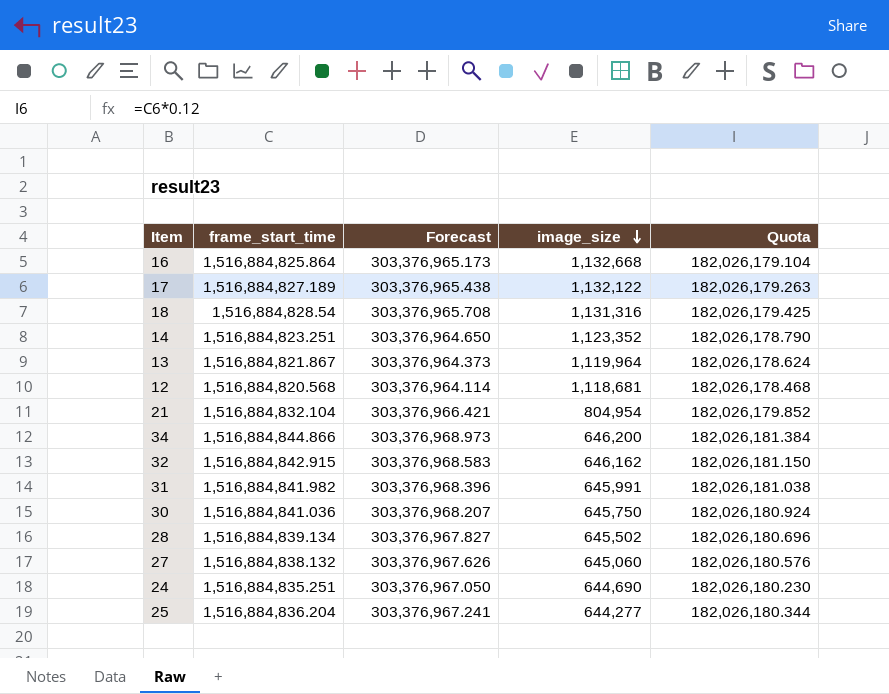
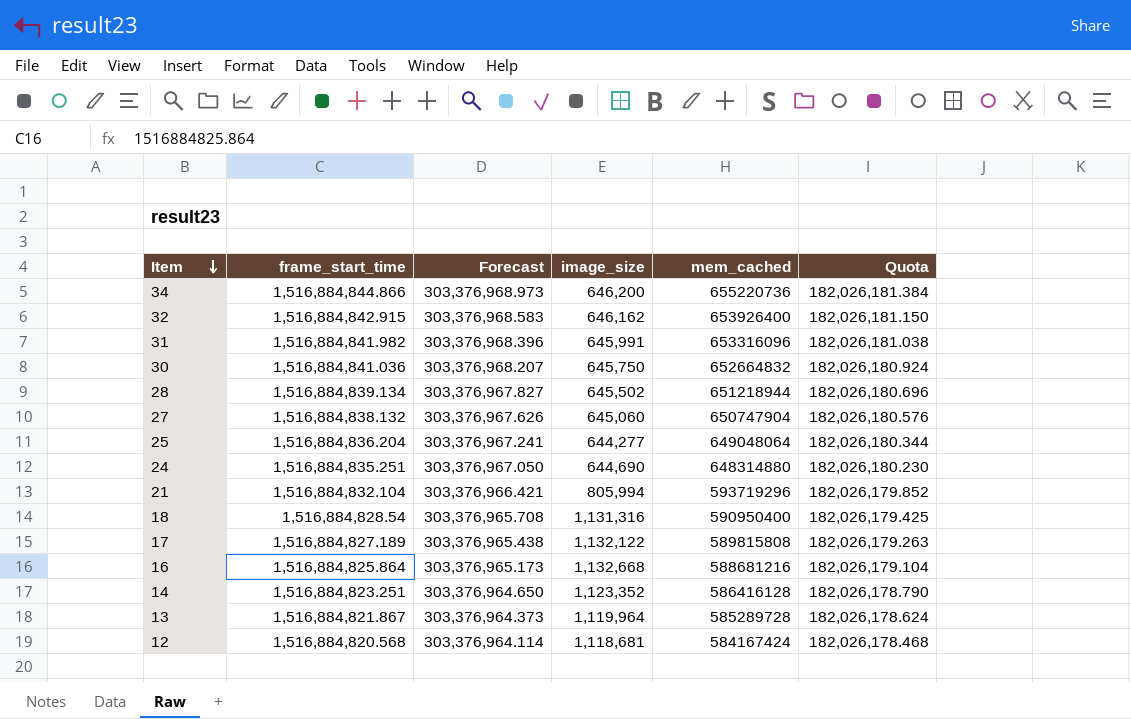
row order: image_size descending -> Item descending
column mem_cached | position: none -> 5
21 | image_size: 804,954 -> 805,994

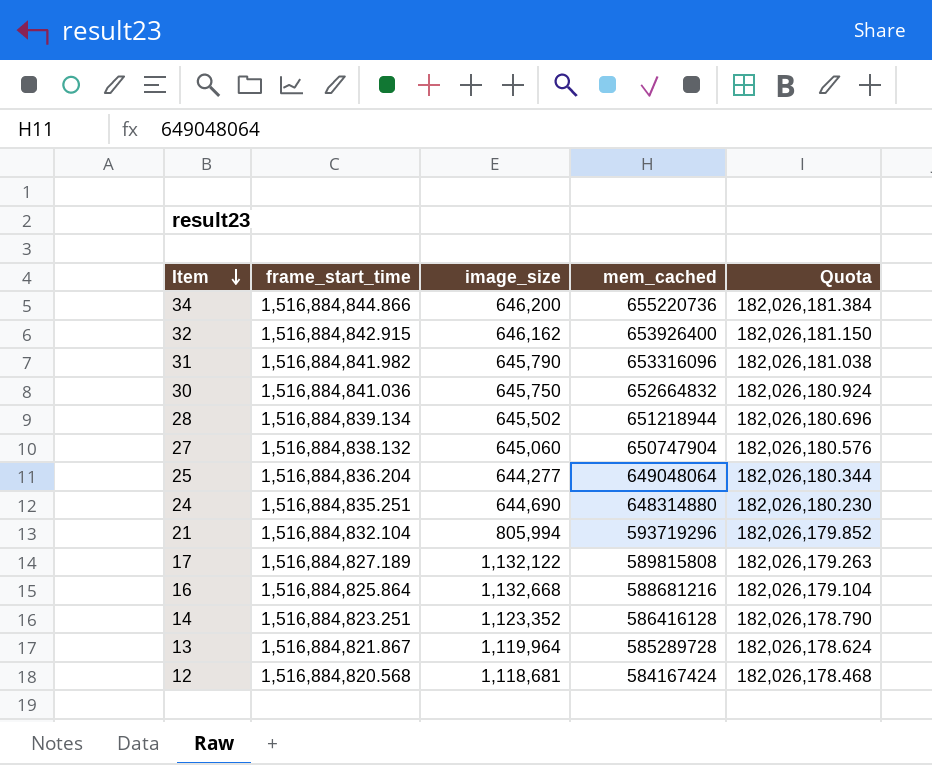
column Forecast | formula: [frame_start_time] * 0.2 -> none
row 18: 1,516,884,828.54 | 303,376,965.708 | 1,131,316 | 590950400 | 182,026,179.425 -> none
31 | image_size: 645,991 -> 645,790

